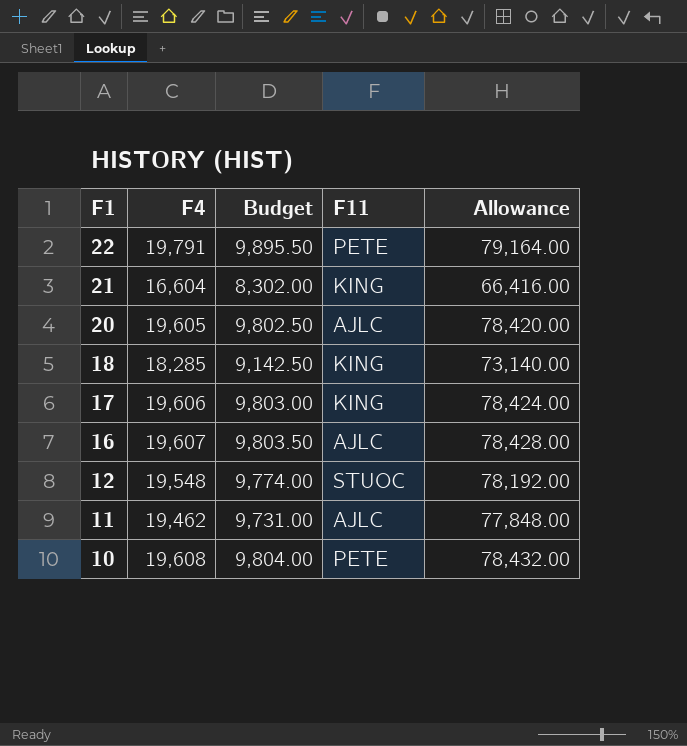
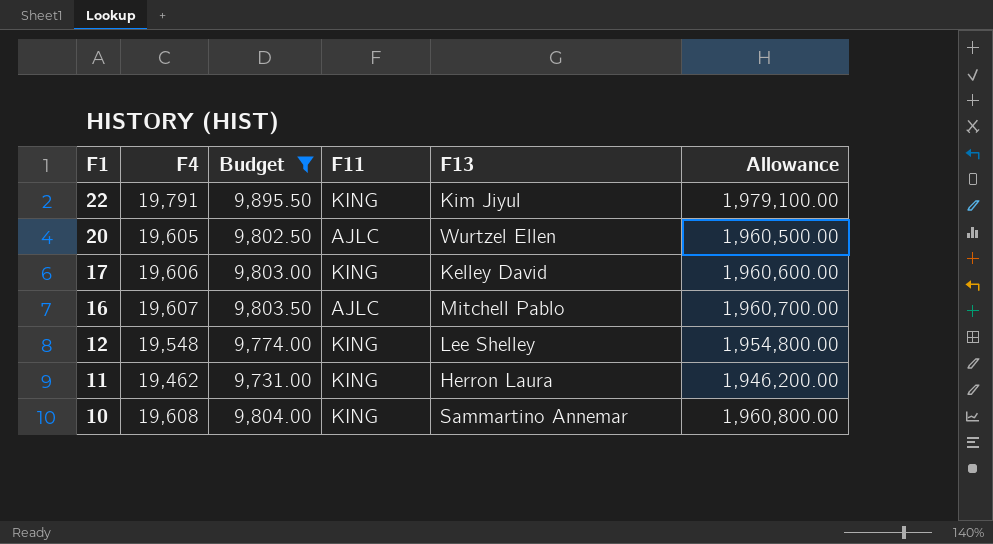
filter: none -> Budget >= 9,731.00
column F13 | position: none -> 5
column Allowance | formula: [F4] * 4 -> [F4] * 100
22 | F11: PETE -> KING
12 | F11: STUOC -> KING
11 | F11: AJLC -> KING
10 | F11: PETE -> KING

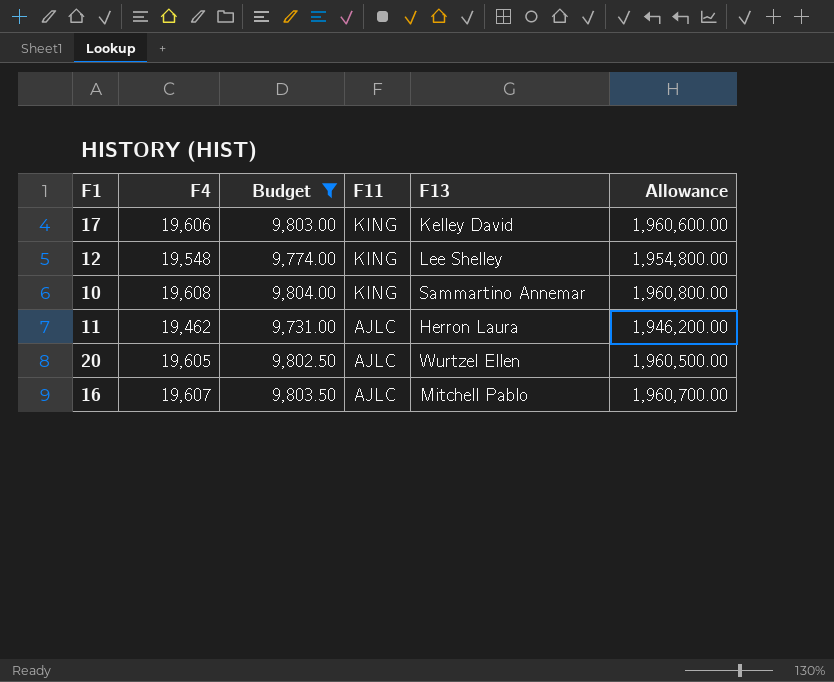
row order: F1 descending -> F11 descending
row 22: 19,791 | 9,895.50 | KING | Kim Jiyul | 1,979,100.00 -> none
11 | F11: KING -> AJLC

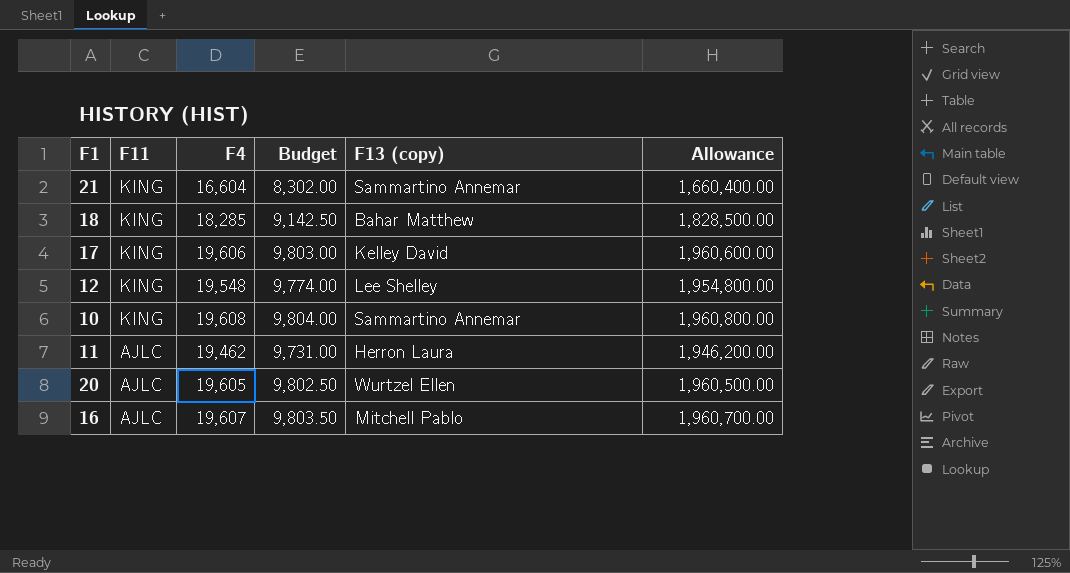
filter: Budget >= 9,731.00 -> none
column F11 | position: 4 -> 2
column name: F13 -> F13 (copy)

